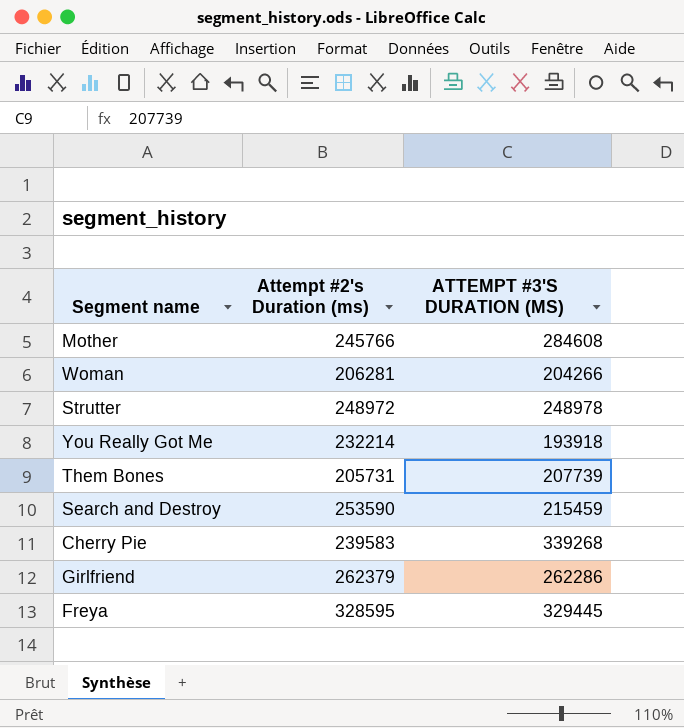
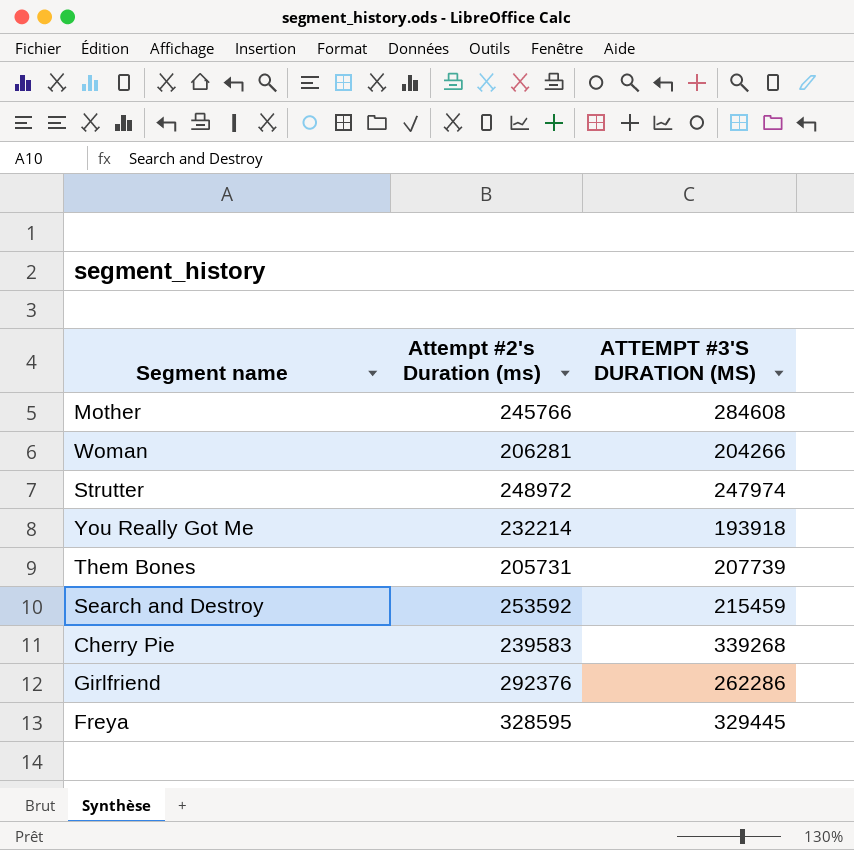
Strutter | ATTEMPT #3'S DURATION (MS): 248978 -> 247974
Search and Destroy | Attempt #2's Duration (ms): 253590 -> 253592
Girlfriend | Attempt #2's Duration (ms): 262379 -> 292376

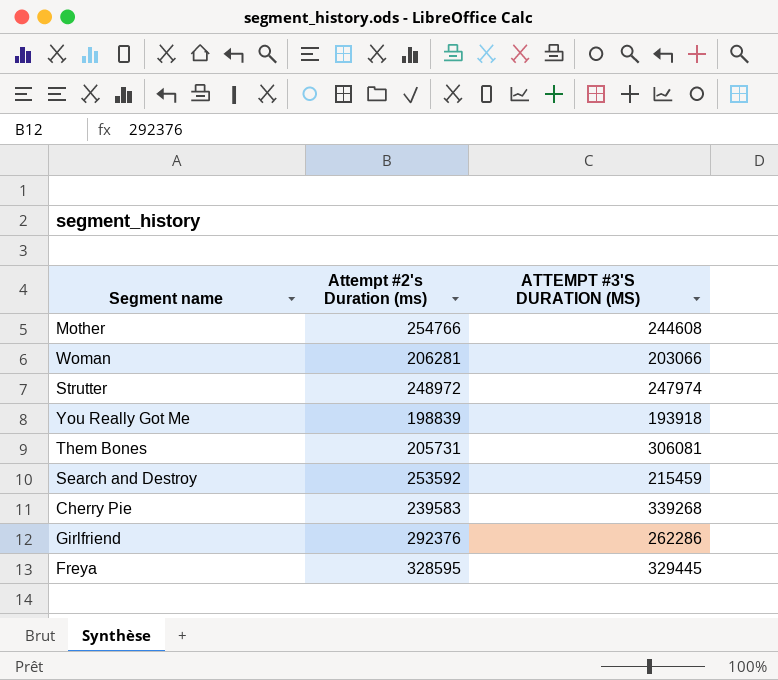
Mother | Attempt #2's Duration (ms): 245766 -> 254766
Mother | ATTEMPT #3'S DURATION (MS): 284608 -> 244608
Woman | ATTEMPT #3'S DURATION (MS): 204266 -> 203066
You Really Got Me | Attempt #2's Duration (ms): 232214 -> 198839
Them Bones | ATTEMPT #3'S DURATION (MS): 207739 -> 306081

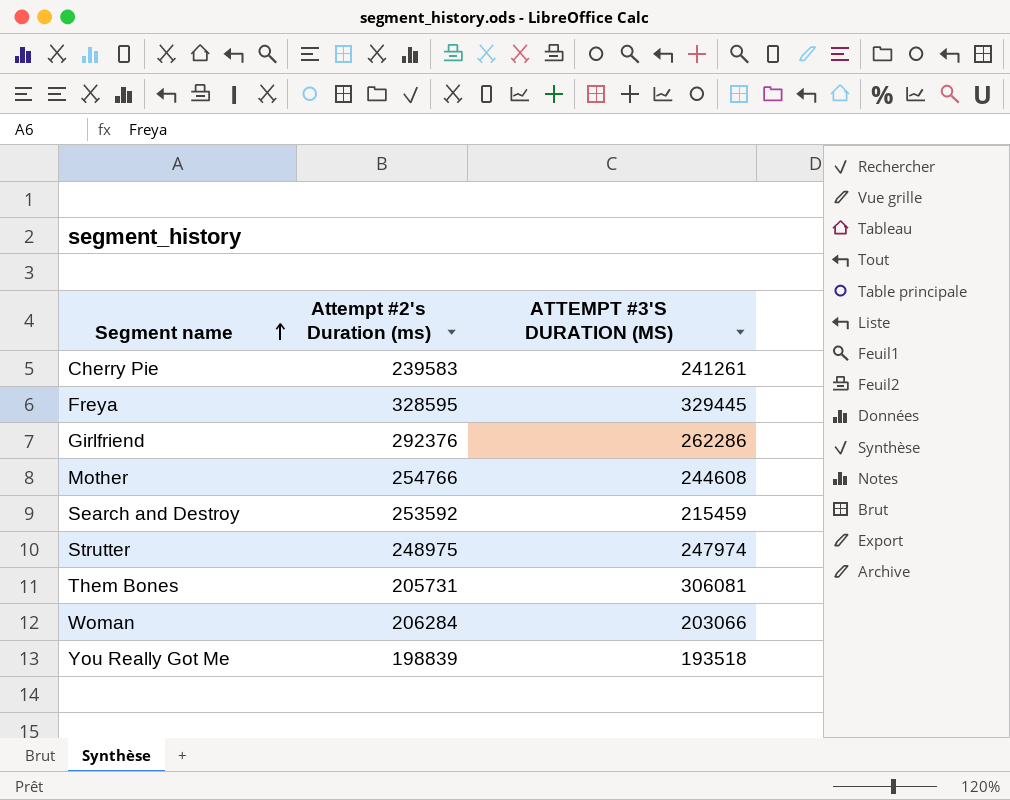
row order: none -> Segment name ascending
Cherry Pie | ATTEMPT #3'S DURATION (MS): 339268 -> 241261
Strutter | Attempt #2's Duration (ms): 248972 -> 248975
Woman | Attempt #2's Duration (ms): 206281 -> 206284
You Really Got Me | ATTEMPT #3'S DURATION (MS): 193918 -> 193518

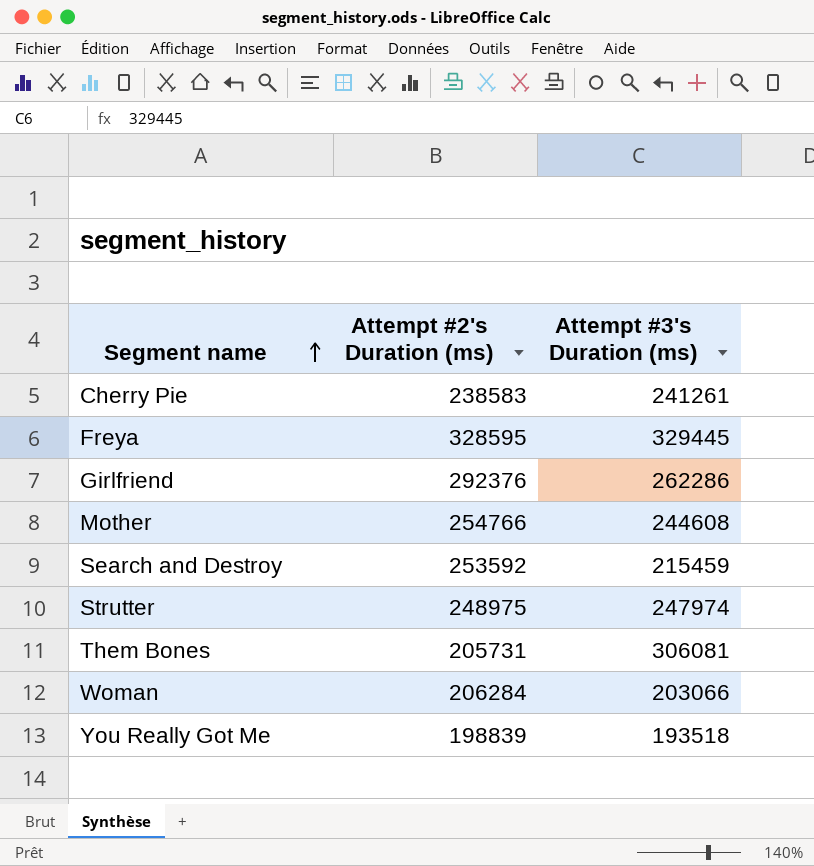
column name: ATTEMPT #3'S DURATION (MS) -> Attempt #3's Duration (ms)
Cherry Pie | Attempt #2's Duration (ms): 239583 -> 238583

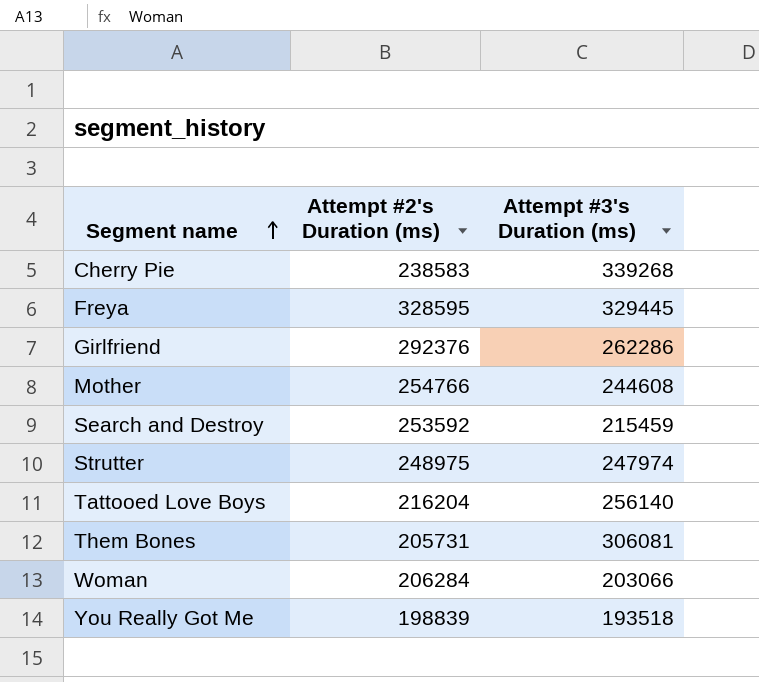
Cherry Pie | Attempt #3's Duration (ms): 241261 -> 339268
row Tattooed Love Boys: none -> 216204 | 256140

